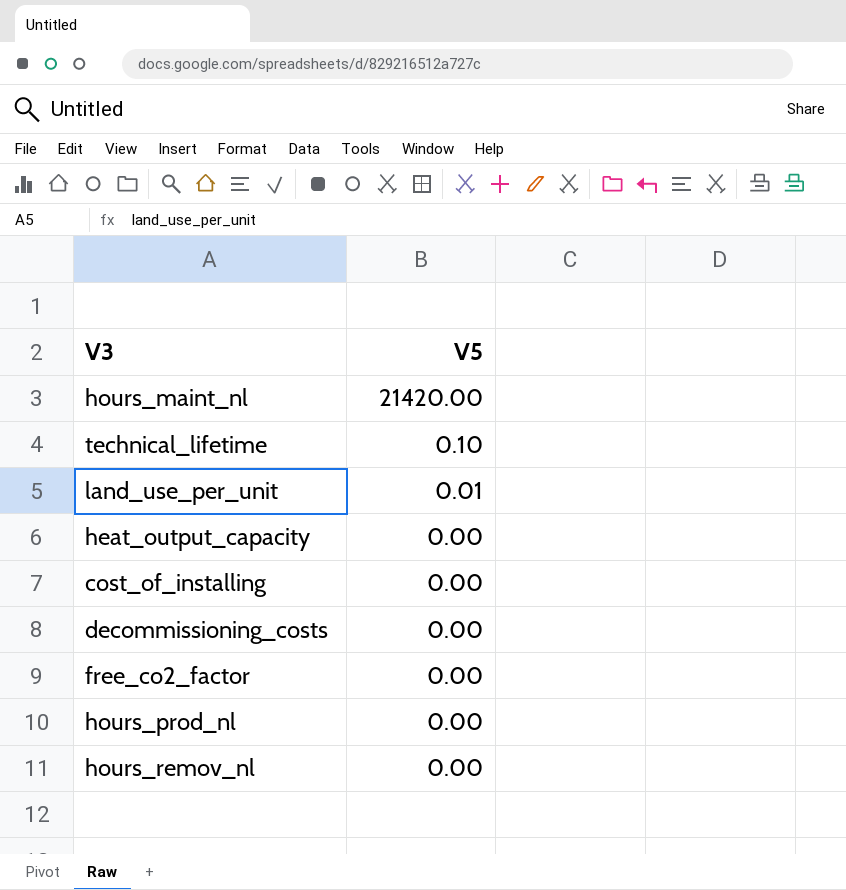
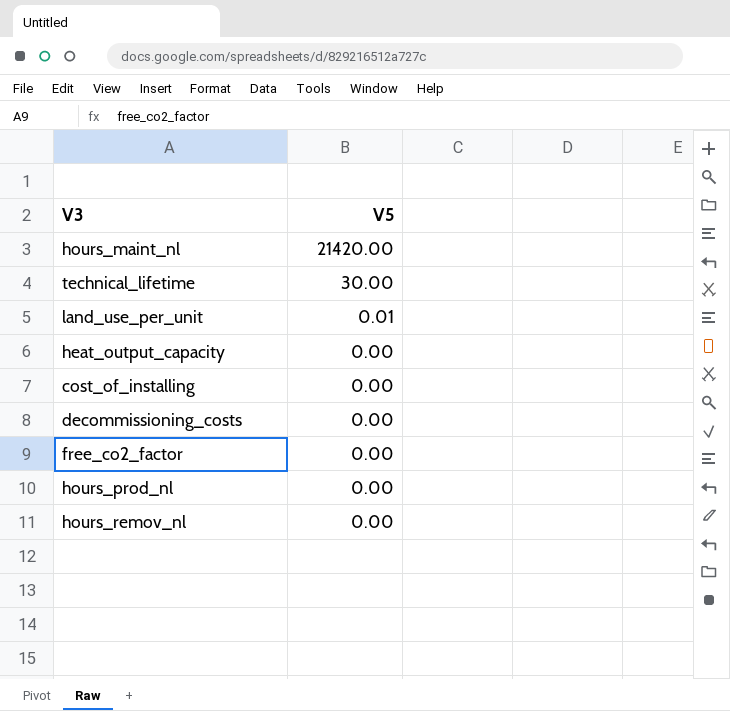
technical_lifetime | V5: 0.10 -> 30.00

